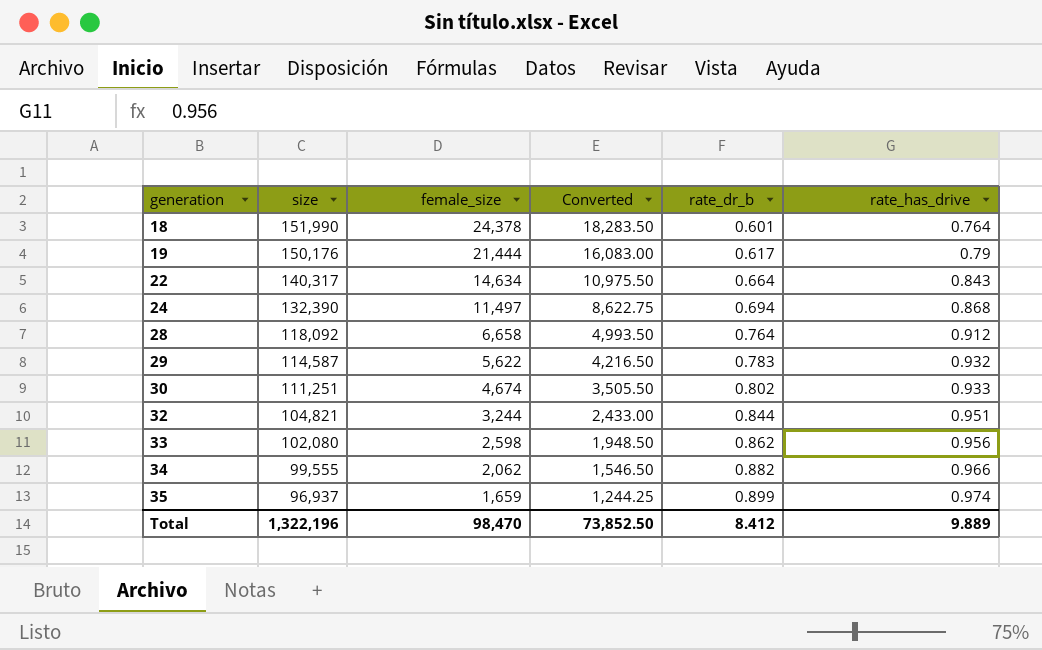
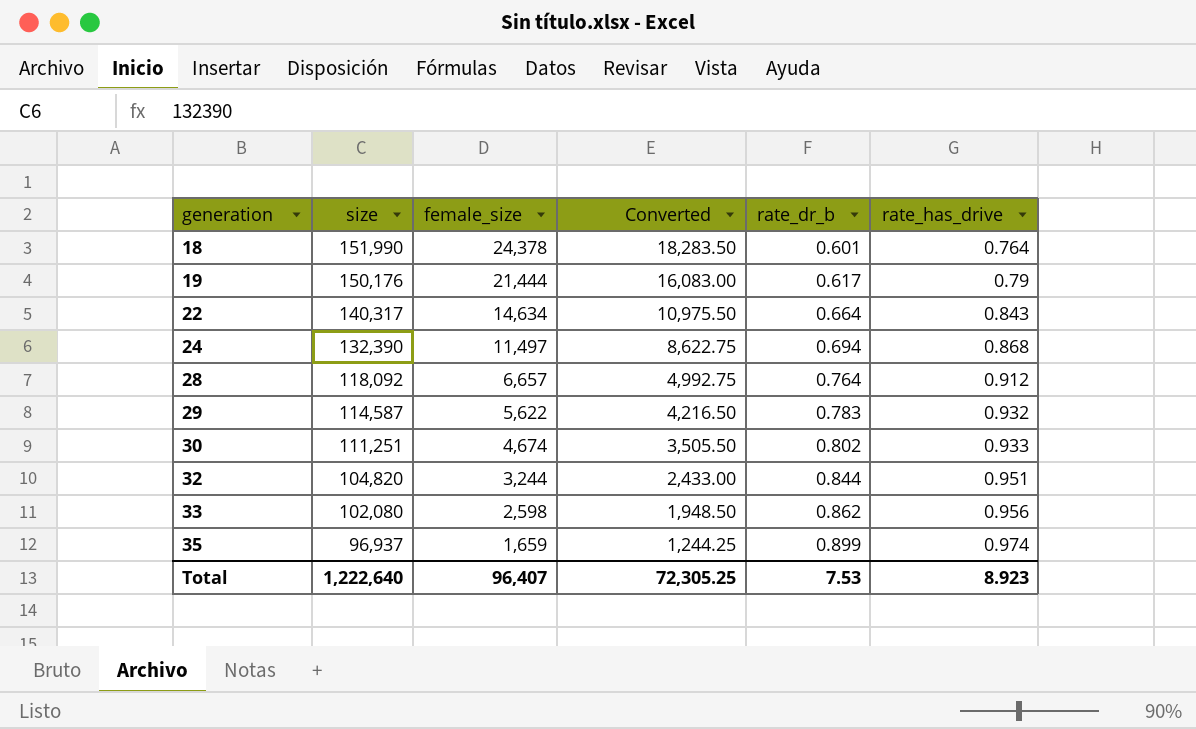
row 34: 99,555 | 2,062 | 1,546.50 | 0.882 | 0.966 -> none
28 | female_size: 6,658 -> 6,657
28 | Converted: 4,993.50 -> 4,992.75
32 | size: 104,821 -> 104,820
Total | size: 1,322,196 -> 1,222,640
Total | female_size: 98,470 -> 96,407
Total | Converted: 73,852.50 -> 72,305.25
Total | rate_dr_b: 8.412 -> 7.53
Total | rate_has_drive: 9.889 -> 8.923

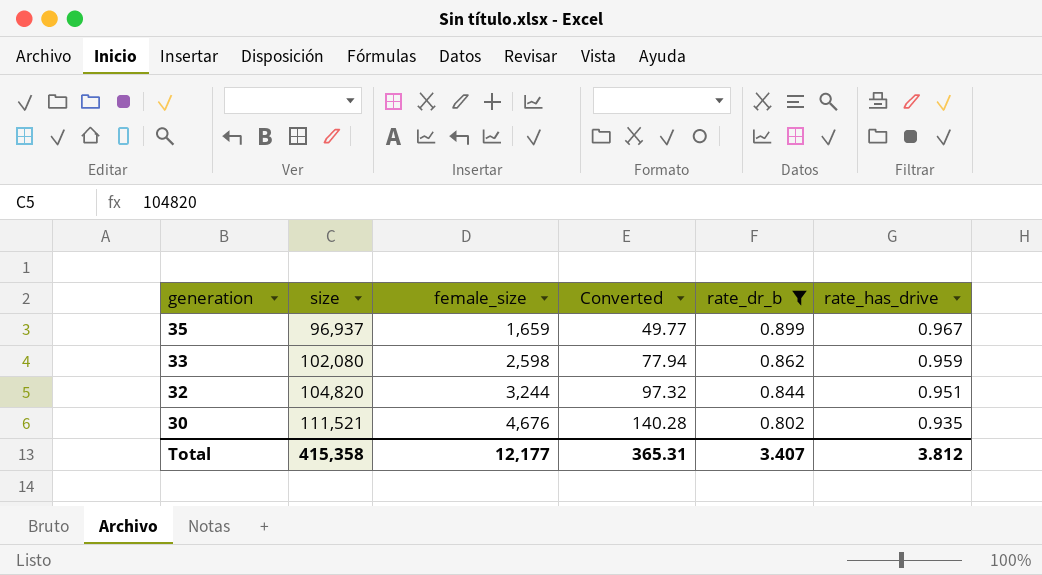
filter: none -> rate_dr_b >= 0.802
row order: generation ascending -> generation descending
column Converted | formula: [female_size] * 0.75 -> [female_size] * 0.03
35 | rate_has_drive: 0.974 -> 0.967
33 | rate_has_drive: 0.956 -> 0.959
30 | size: 111,251 -> 111,521
30 | female_size: 4,674 -> 4,676
30 | rate_has_drive: 0.933 -> 0.935
Total | size: 1,222,640 -> 415,358
Total | female_size: 96,407 -> 12,177
Total | Converted: 72,305.25 -> 365.31
Total | rate_dr_b: 7.53 -> 3.407
Total | rate_has_drive: 8.923 -> 3.812

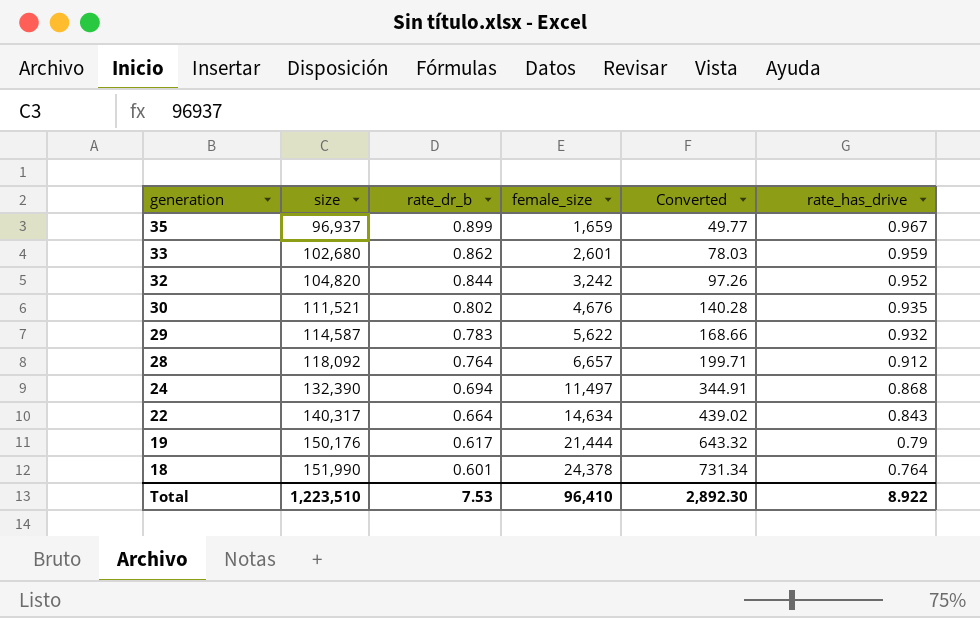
filter: rate_dr_b >= 0.802 -> none
column rate_dr_b | position: 5 -> 3
33 | size: 102,080 -> 102,680
33 | female_size: 2,598 -> 2,601
33 | Converted: 77.94 -> 78.03
32 | female_size: 3,244 -> 3,242
32 | Converted: 97.32 -> 97.26
32 | rate_has_drive: 0.951 -> 0.952
Total | size: 415,358 -> 1,223,510
Total | rate_dr_b: 3.407 -> 7.53
Total | female_size: 12,177 -> 96,410
Total | Converted: 365.31 -> 2,892.30
Total | rate_has_drive: 3.812 -> 8.922

